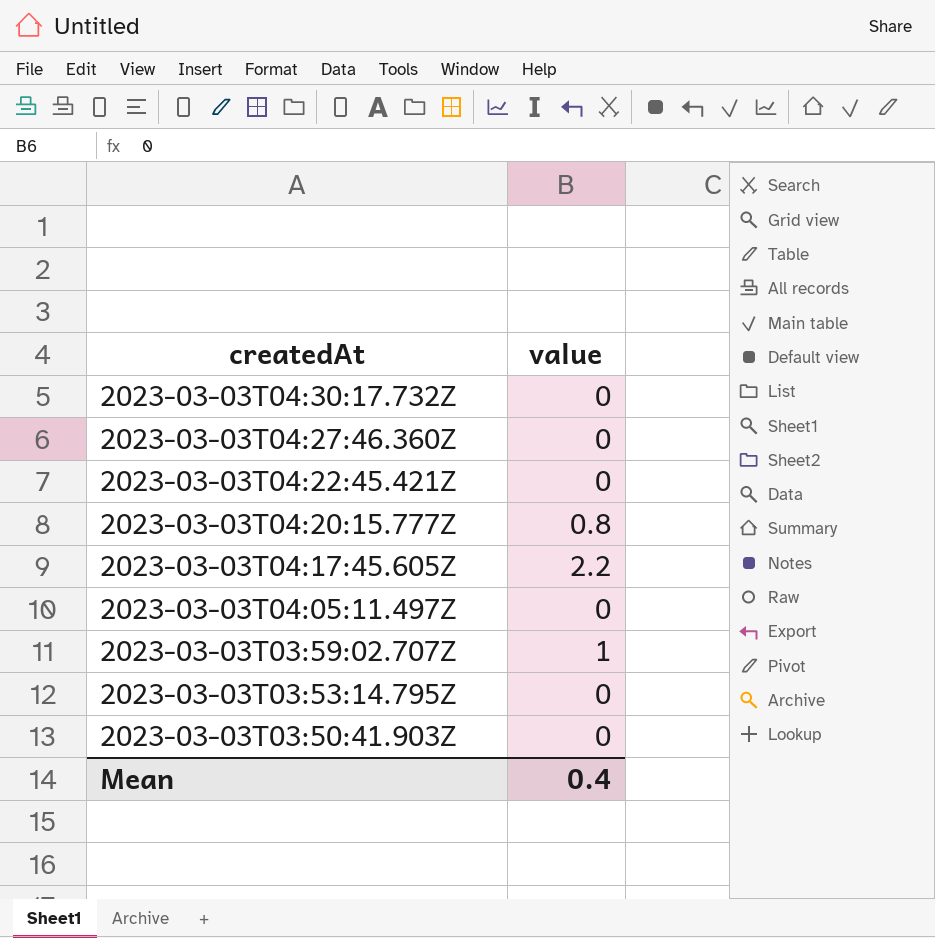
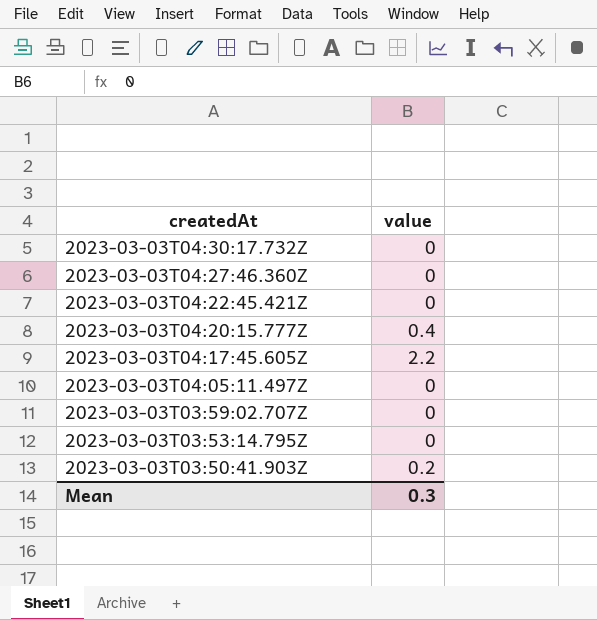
2023-03-03T04:20:15.777Z | value: 0.8 -> 0.4
2023-03-03T03:59:02.707Z | value: 1 -> 0
2023-03-03T03:50:41.903Z | value: 0 -> 0.2
Mean | value: 0.4 -> 0.3

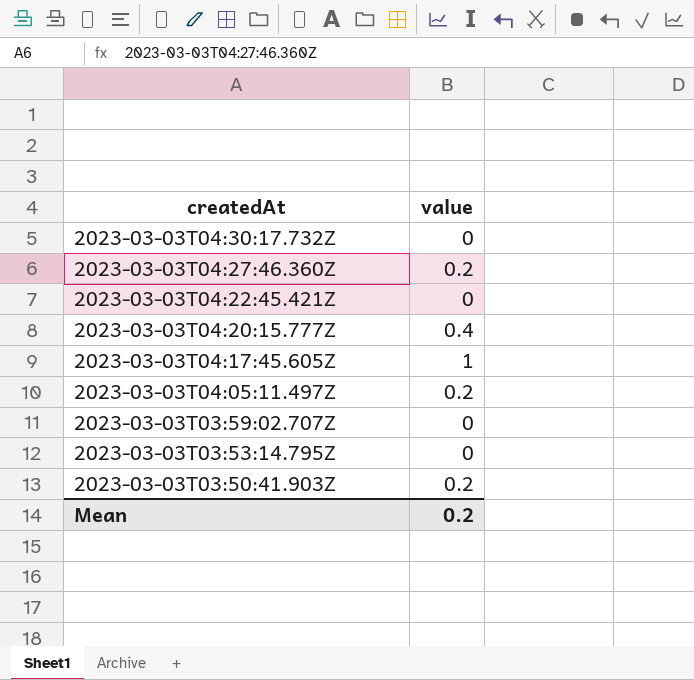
2023-03-03T04:27:46.360Z | value: 0 -> 0.2
2023-03-03T04:17:45.605Z | value: 2.2 -> 1
2023-03-03T04:05:11.497Z | value: 0 -> 0.2
Mean | value: 0.3 -> 0.2

